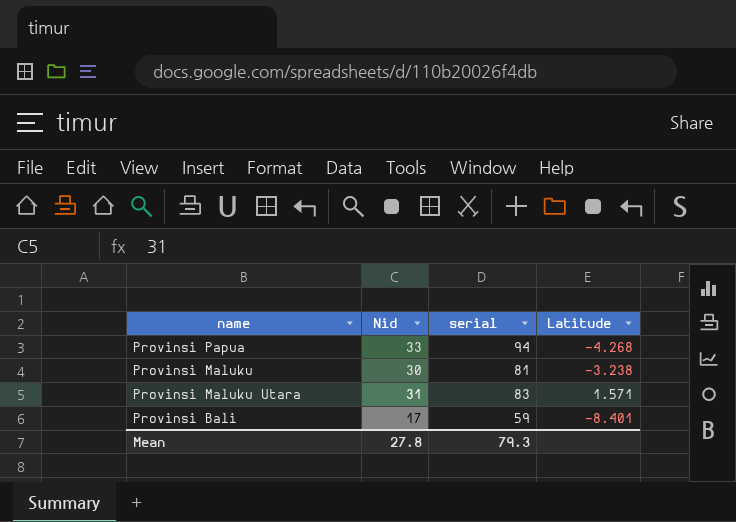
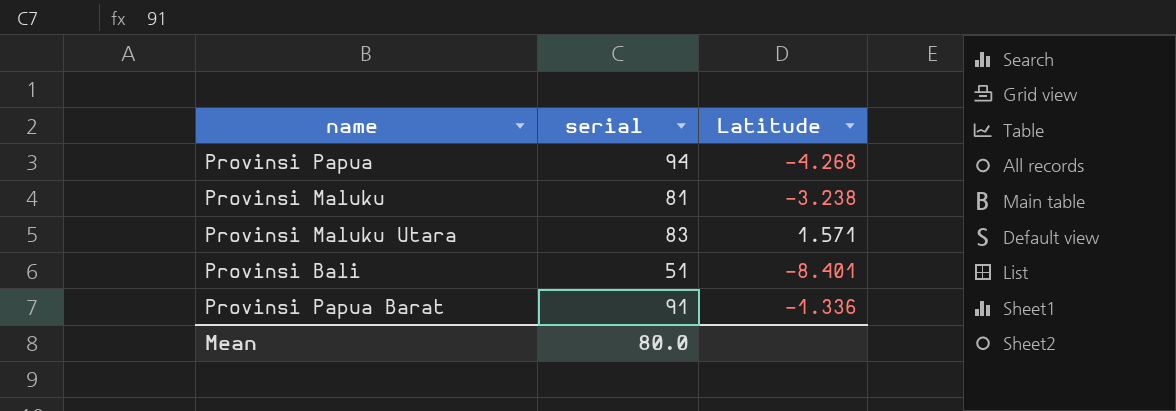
column Nid | position: 2 -> none
Provinsi Bali | serial: 59 -> 51
row Provinsi Papua Barat: none -> 91 | -1.336
Mean | serial: 79.3 -> 80.0

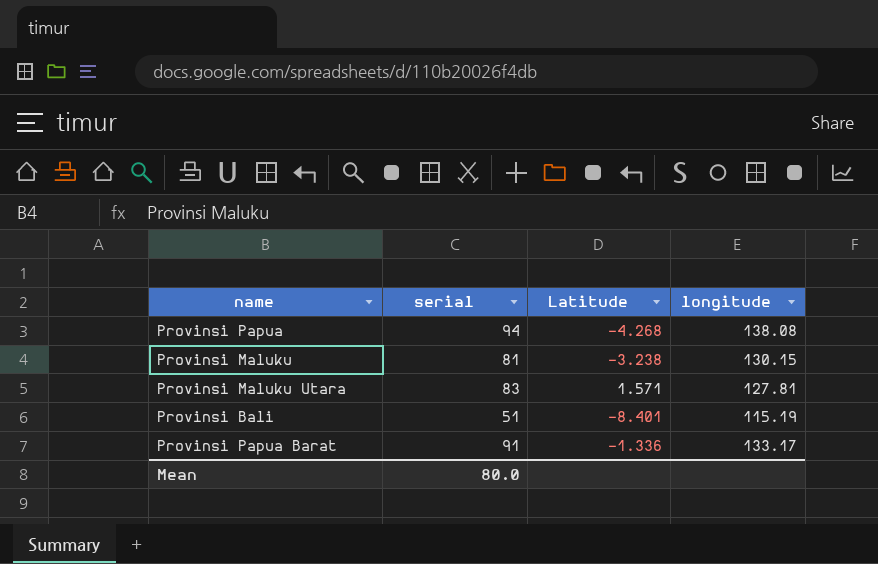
column longitude | position: none -> 4

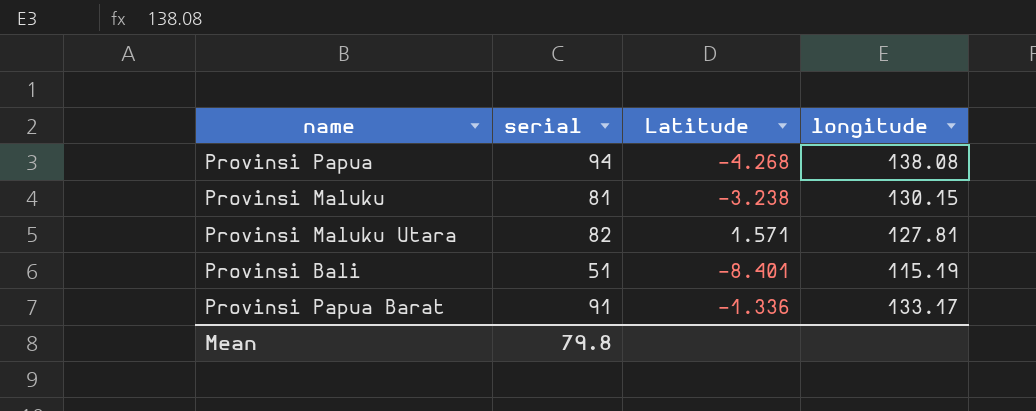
Provinsi Maluku Utara | serial: 83 -> 82
Mean | serial: 80.0 -> 79.8

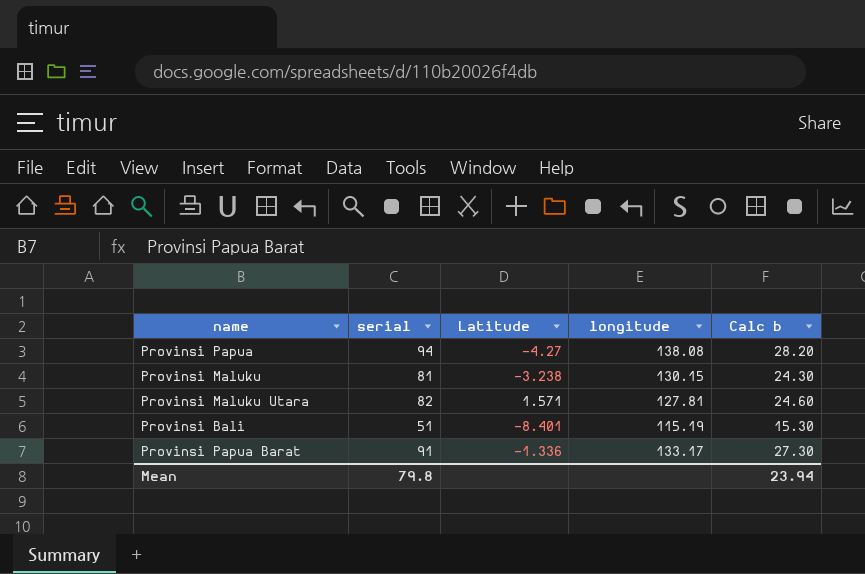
column Calc b | formula: none -> [serial] * 0.3
Provinsi Papua | Latitude: -4.268 -> -4.27

